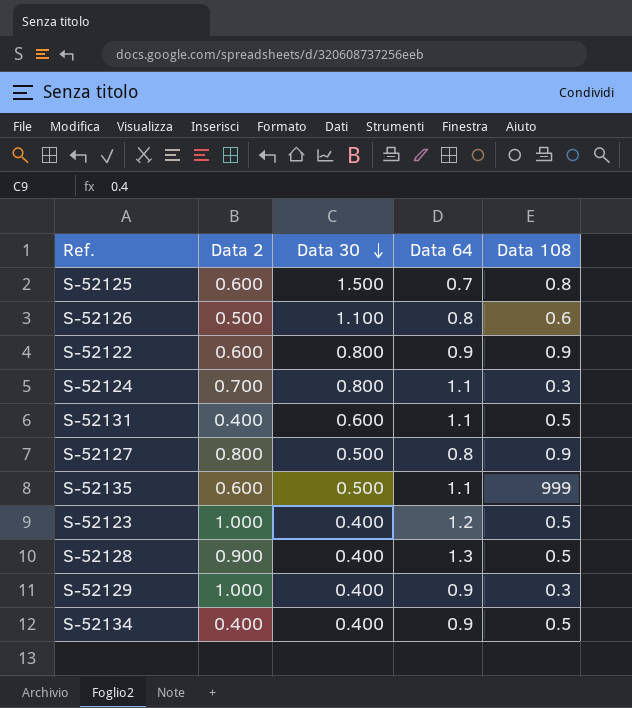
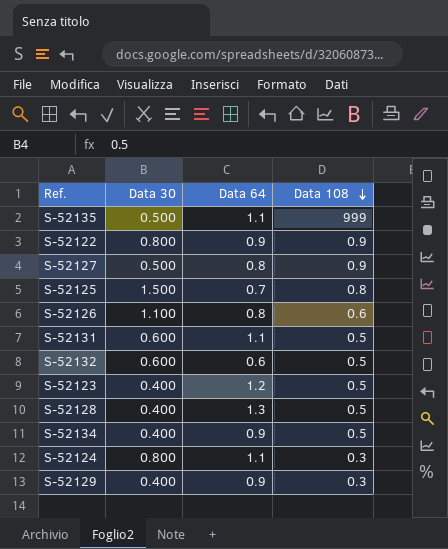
row order: Data 30 descending -> Data 108 descending
column Data 2 | position: 2 -> none
row S-52132: none -> 0.600 | 0.6 | 0.5

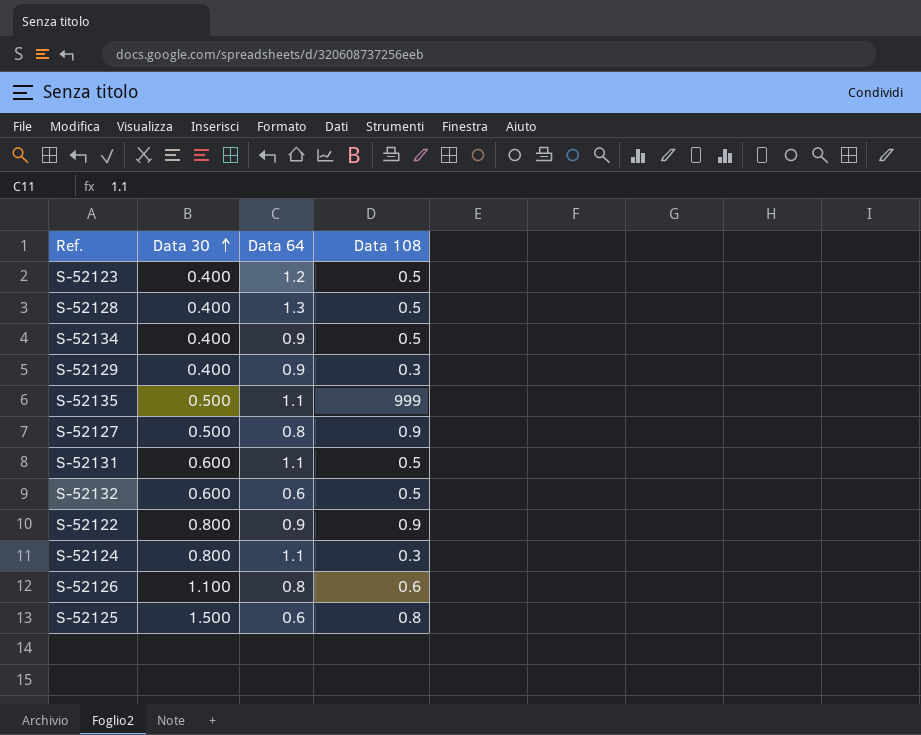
row order: Data 108 descending -> Data 30 ascending
S-52125 | Data 64: 0.7 -> 0.6

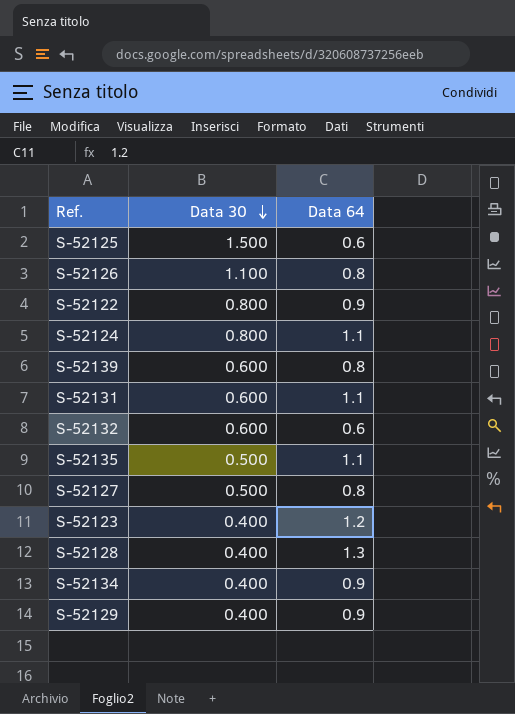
row order: Data 30 ascending -> Data 30 descending
column Data 108 | position: 4 -> none
row S-52139: none -> 0.600 | 0.8

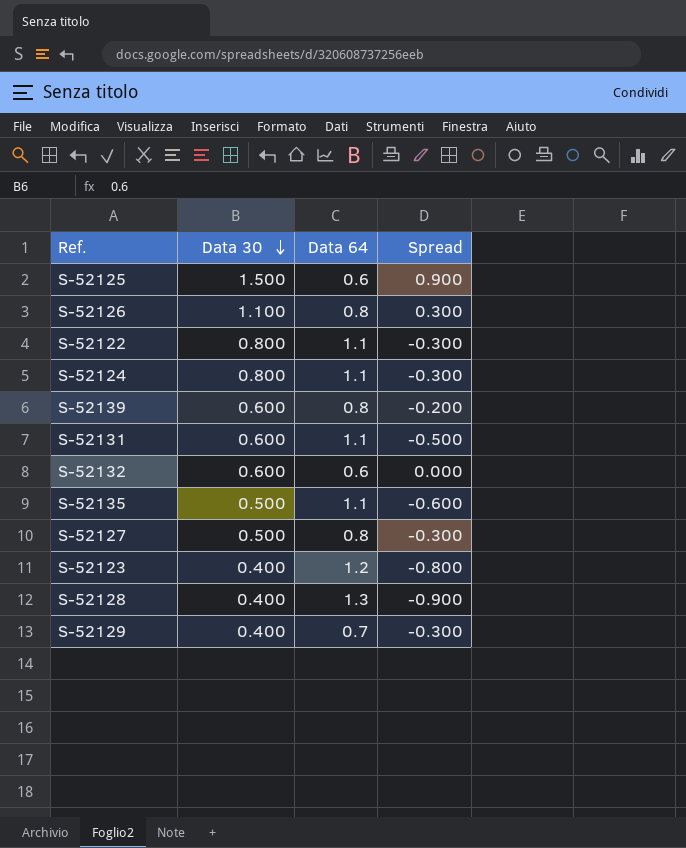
column Spread | formula: none -> [Data 30] - [Data 64]
row S-52134: 0.400 | 0.9 -> none
S-52122 | Data 64: 0.9 -> 1.1
S-52129 | Data 64: 0.9 -> 0.7

